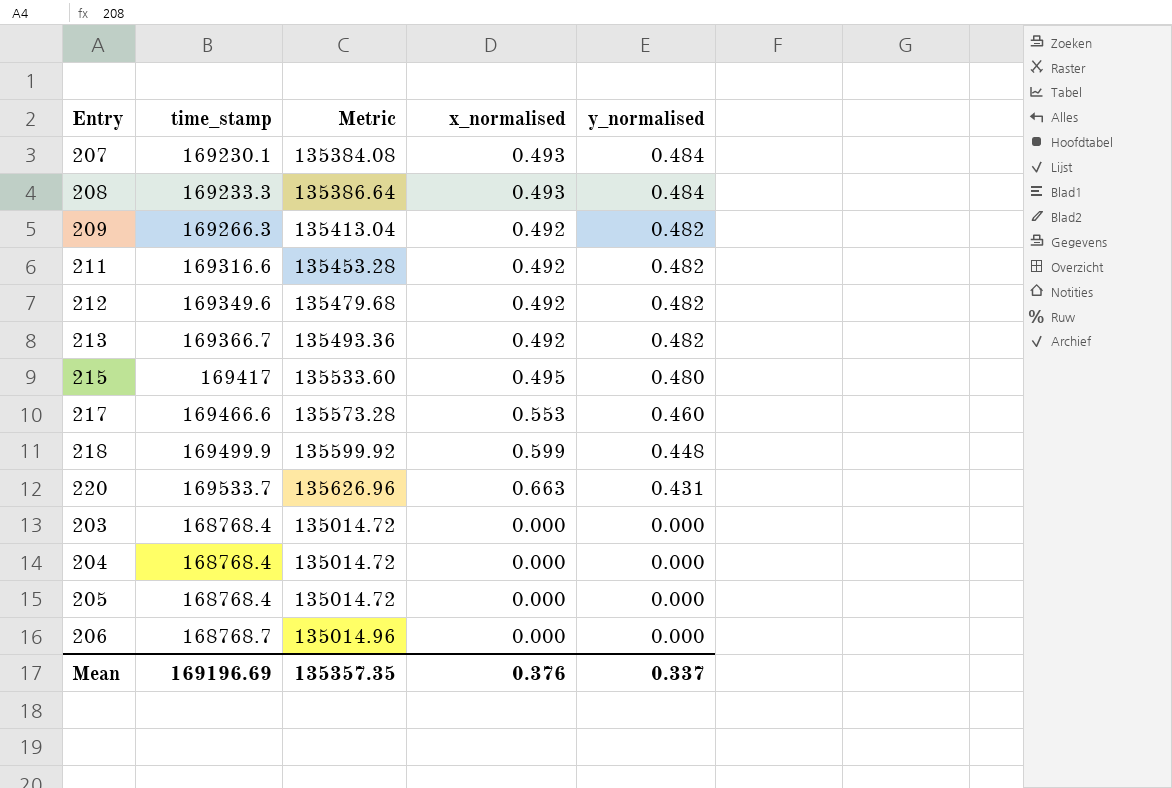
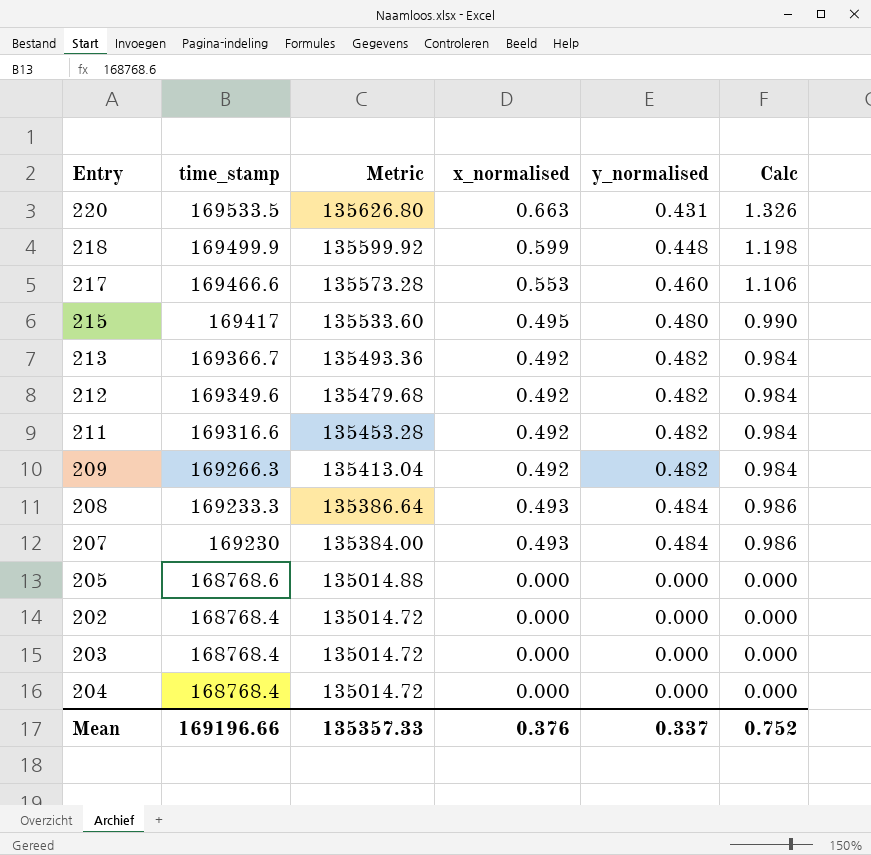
row order: y_normalised descending -> time_stamp descending
column Calc | formula: none -> [x_normalised] * 2
row 206: 168768.7 | 135014.96 | 0.000 | 0.000 -> none
220 | time_stamp: 169533.7 -> 169533.5
220 | Metric: 135626.96 -> 135626.80
207 | time_stamp: 169230.1 -> 169230
207 | Metric: 135384.08 -> 135384.00
205 | time_stamp: 168768.4 -> 168768.6
205 | Metric: 135014.72 -> 135014.88
row 202: none -> 168768.4 | 135014.72 | 0.000 | 0.000 | 0.000
Mean | time_stamp: 169196.69 -> 169196.66
Mean | Metric: 135357.35 -> 135357.33

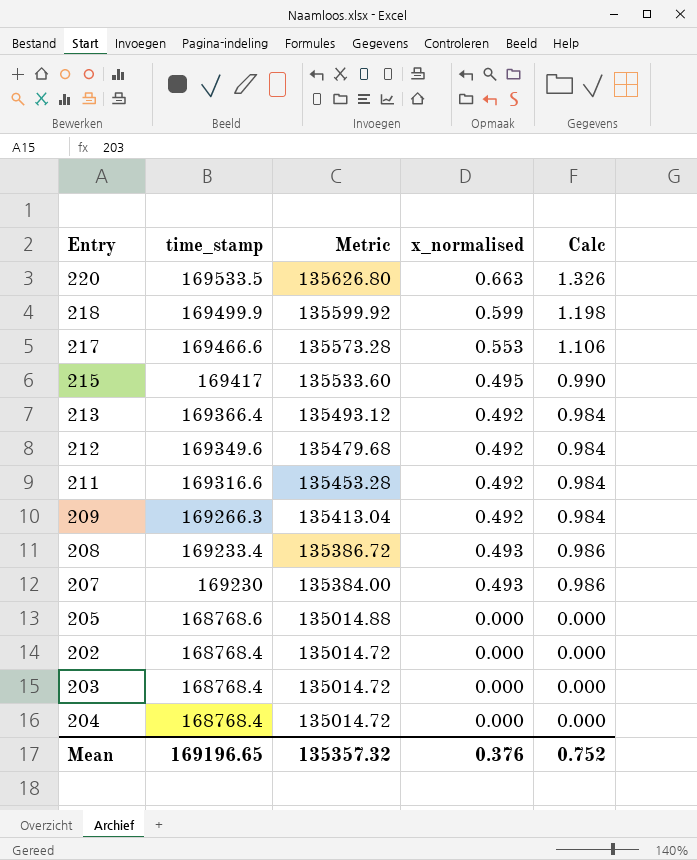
column y_normalised | position: 5 -> none
213 | time_stamp: 169366.7 -> 169366.4
213 | Metric: 135493.36 -> 135493.12
208 | time_stamp: 169233.3 -> 169233.4
208 | Metric: 135386.64 -> 135386.72
Mean | time_stamp: 169196.66 -> 169196.65
Mean | Metric: 135357.33 -> 135357.32

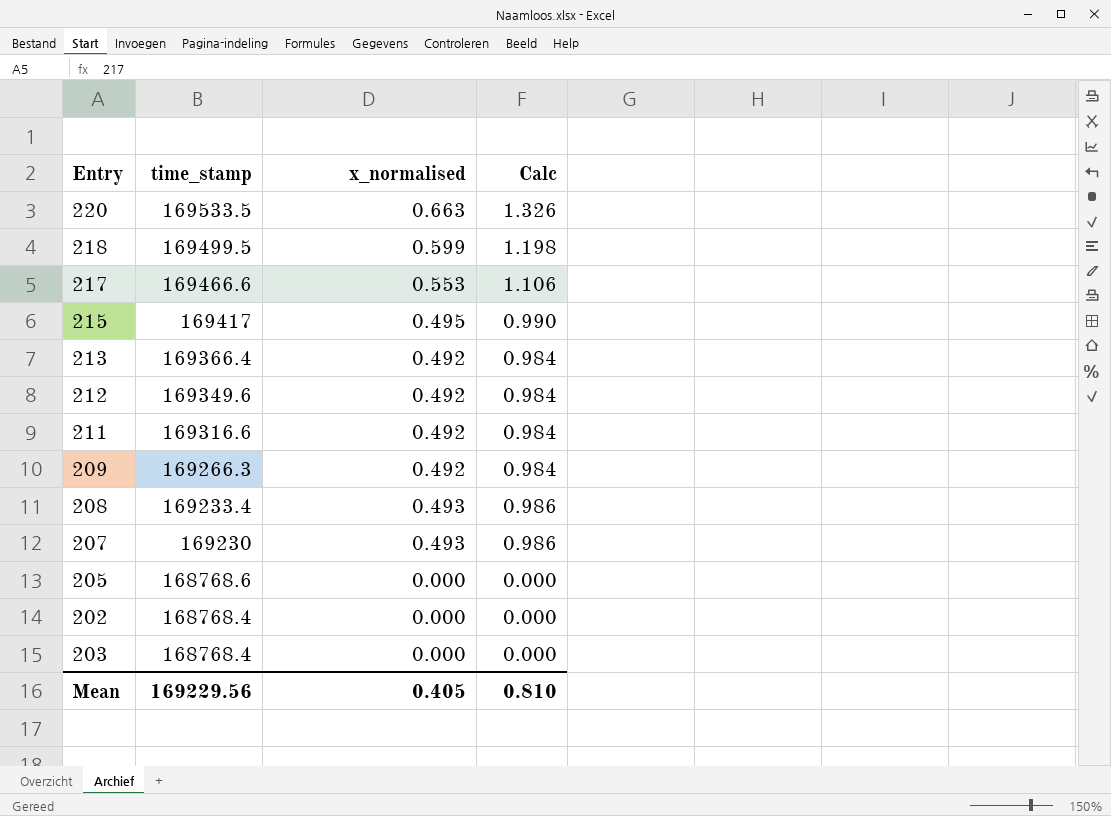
column Metric | formula: [time_stamp] * 0.8 -> none
row 204: 168768.4 | 135014.72 | 0.000 | 0.000 -> none
218 | time_stamp: 169499.9 -> 169499.5
Mean | time_stamp: 169196.65 -> 169229.56
Mean | x_normalised: 0.376 -> 0.405
Mean | Calc: 0.752 -> 0.810

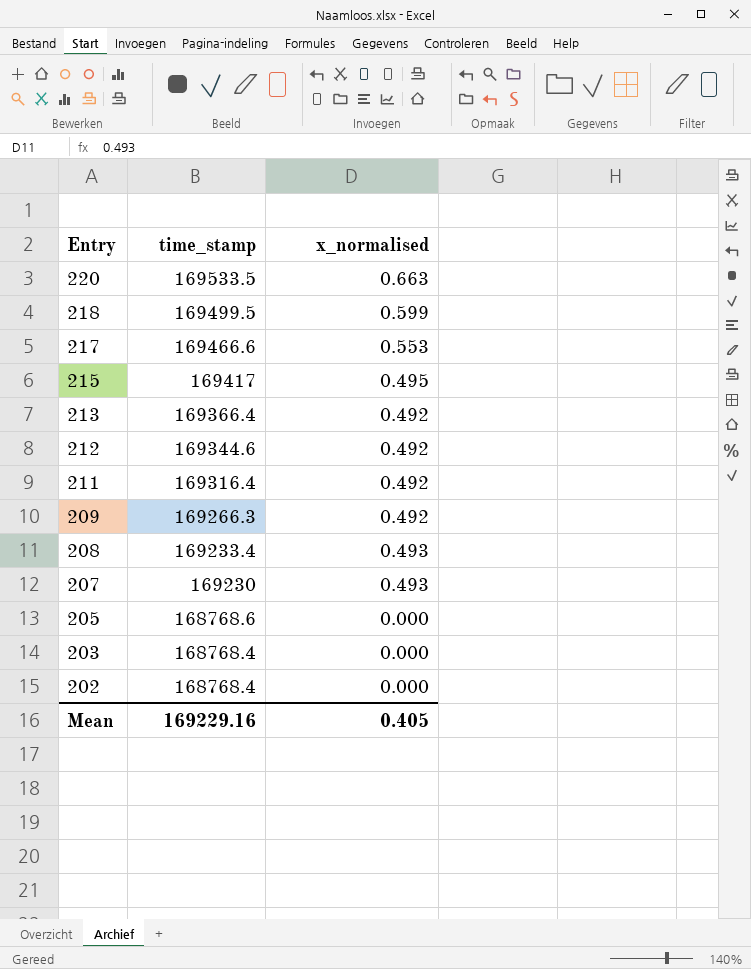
row order: time_stamp descending -> Entry descending
column Calc | formula: [x_normalised] * 2 -> none
212 | time_stamp: 169349.6 -> 169344.6
211 | time_stamp: 169316.6 -> 169316.4
Mean | time_stamp: 169229.56 -> 169229.16

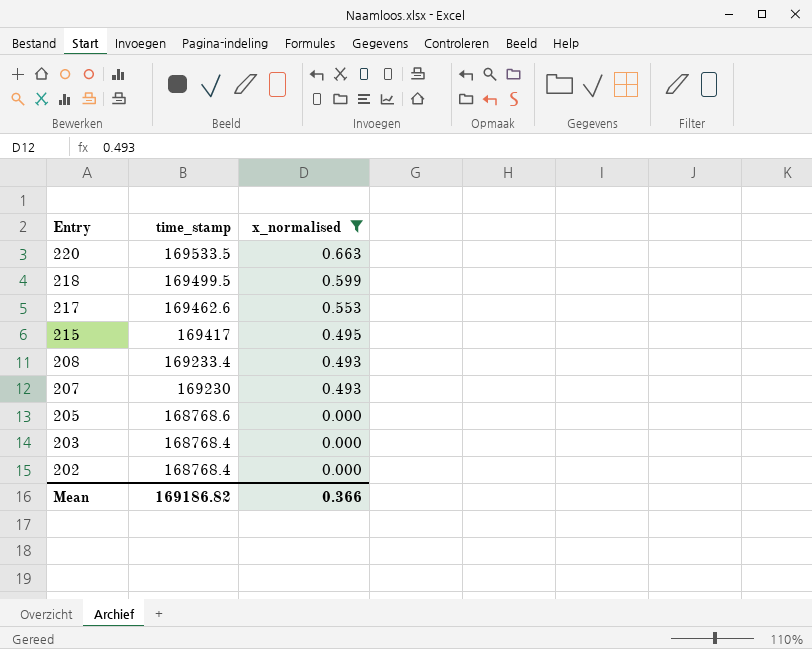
filter: none -> x_normalised != 0.492
217 | time_stamp: 169466.6 -> 169462.6
Mean | time_stamp: 169229.16 -> 169186.82
Mean | x_normalised: 0.405 -> 0.366

